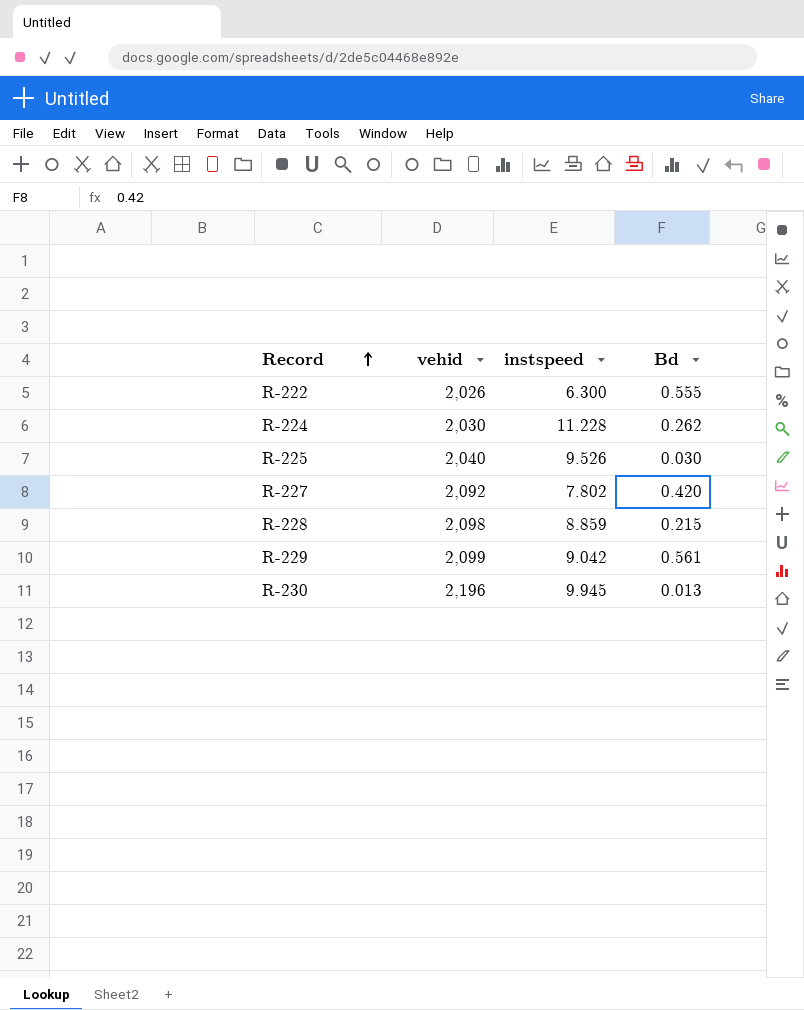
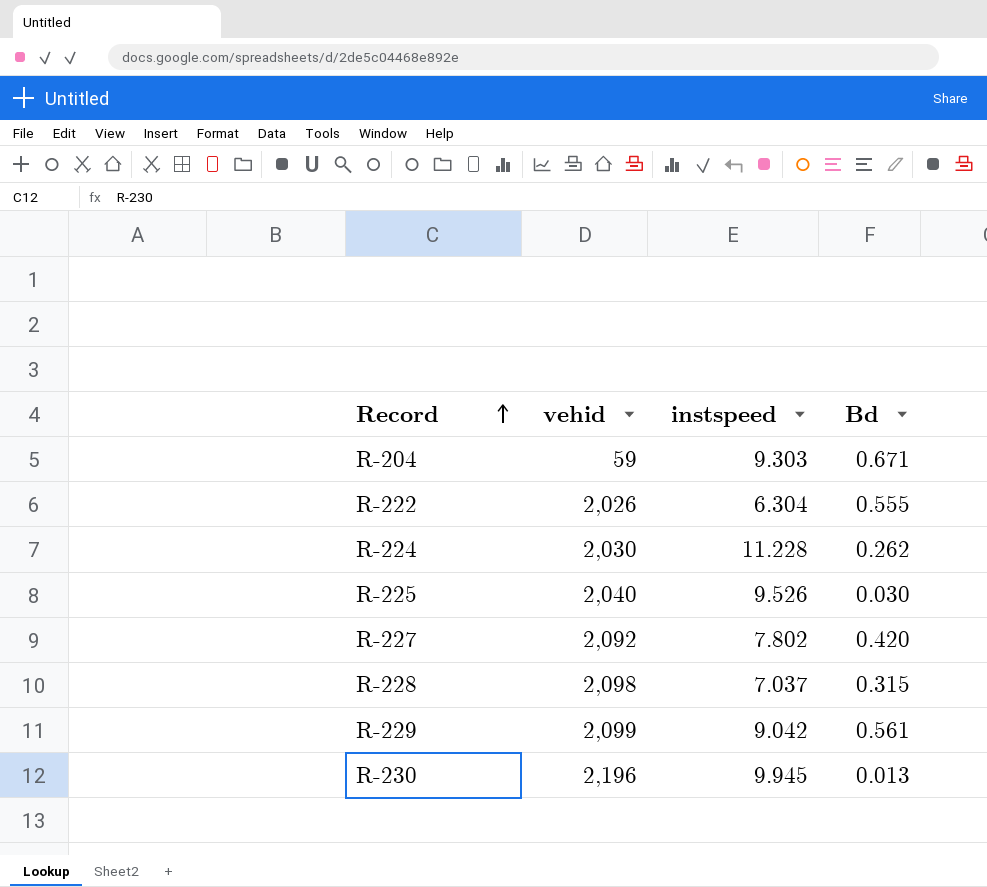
row R-204: none -> 59 | 9.303 | 0.671
R-222 | instspeed: 6.300 -> 6.304
R-228 | instspeed: 8.859 -> 7.037
R-228 | Bd: 0.215 -> 0.315

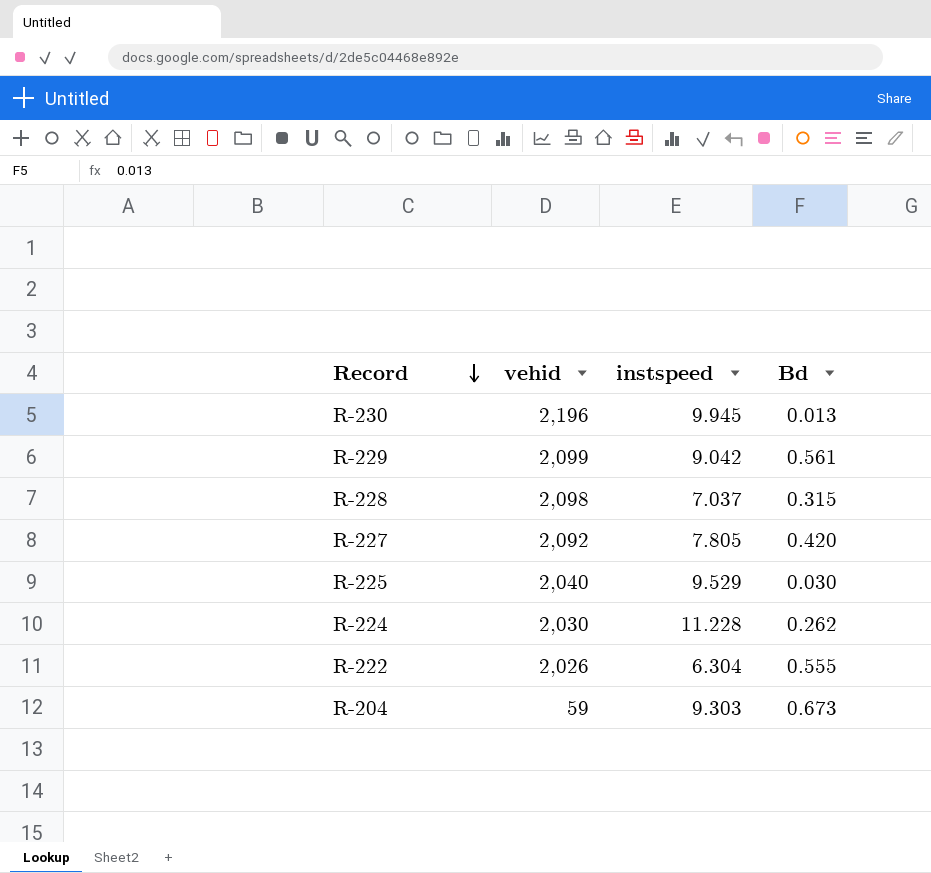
row order: Record ascending -> Record descending
R-227 | instspeed: 7.802 -> 7.805
R-225 | instspeed: 9.526 -> 9.529
R-204 | Bd: 0.671 -> 0.673

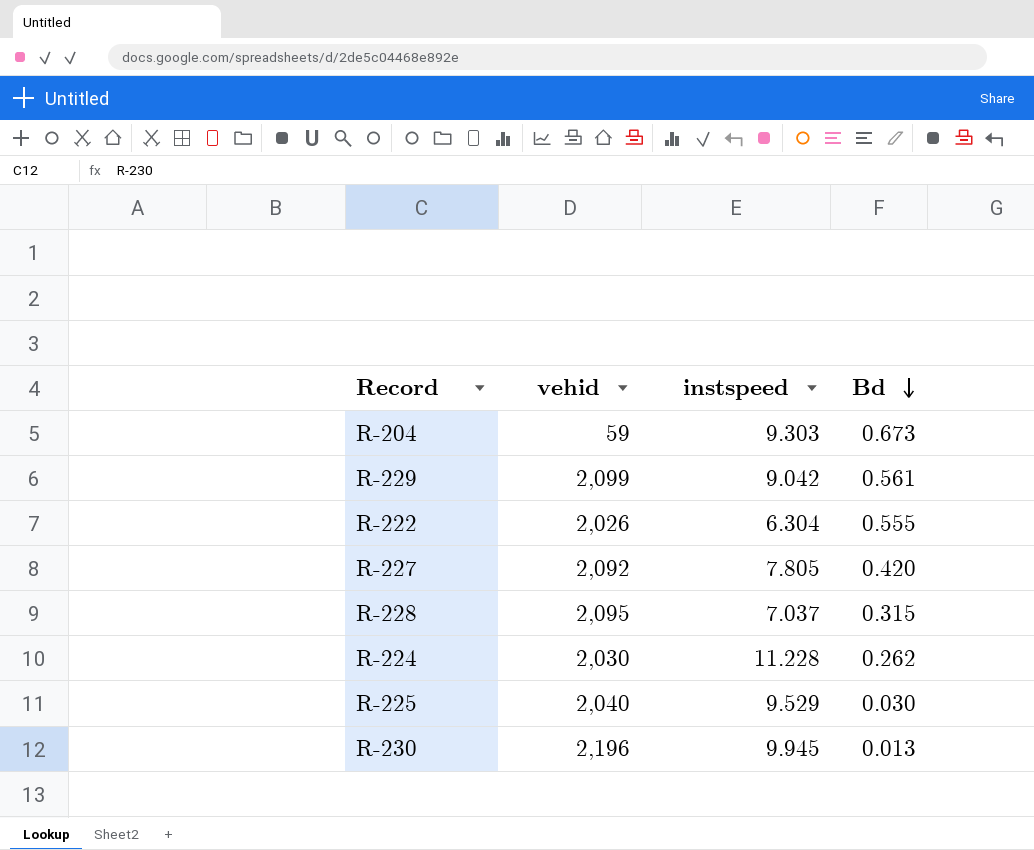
row order: Record descending -> Bd descending
R-228 | vehid: 2,098 -> 2,095

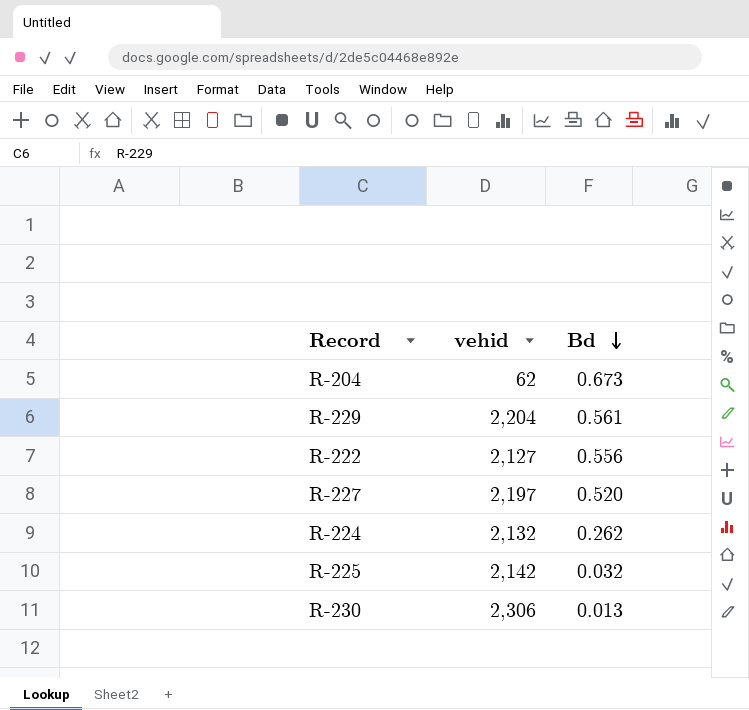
column instspeed | position: 3 -> none
row R-228: 2,095 | 7.037 | 0.315 -> none
R-204 | vehid: 59 -> 62
R-229 | vehid: 2,099 -> 2,204
R-222 | vehid: 2,026 -> 2,127
R-222 | Bd: 0.555 -> 0.556
R-227 | vehid: 2,092 -> 2,197
R-227 | Bd: 0.420 -> 0.520
R-224 | vehid: 2,030 -> 2,132
R-225 | vehid: 2,040 -> 2,142
R-225 | Bd: 0.030 -> 0.032
R-230 | vehid: 2,196 -> 2,306

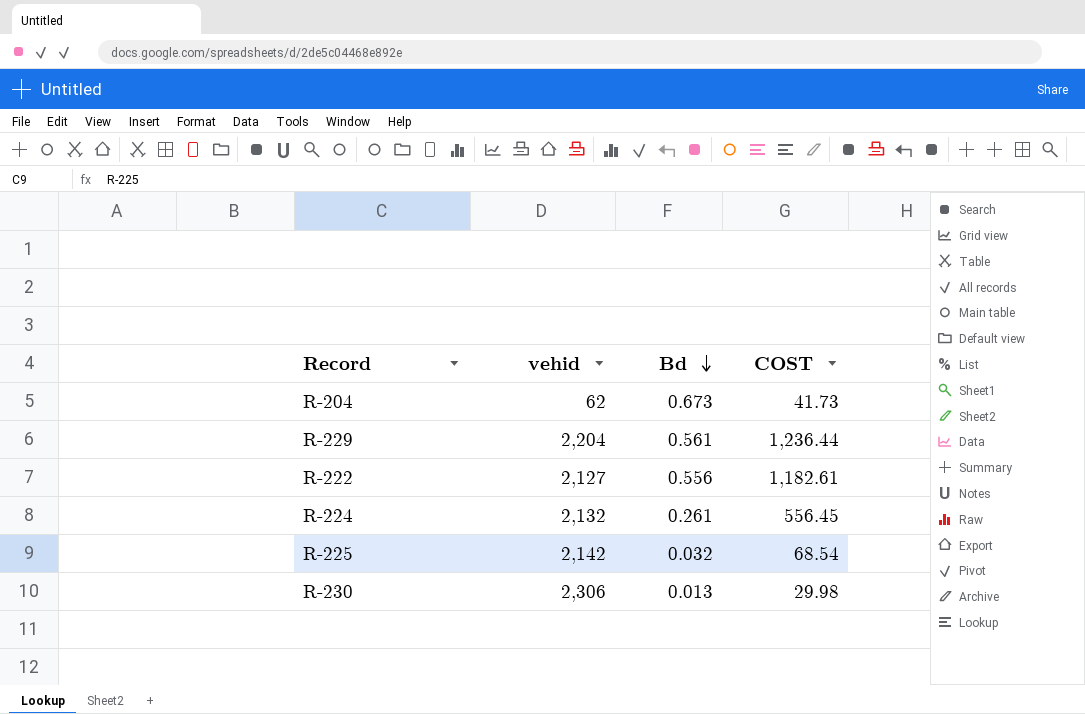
column COST | formula: none -> [vehid] * [Bd]
row R-227: 2,197 | 0.520 -> none
R-224 | Bd: 0.262 -> 0.261

